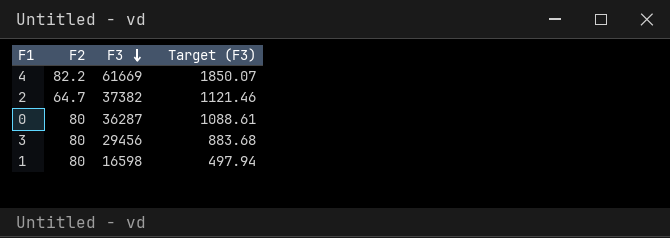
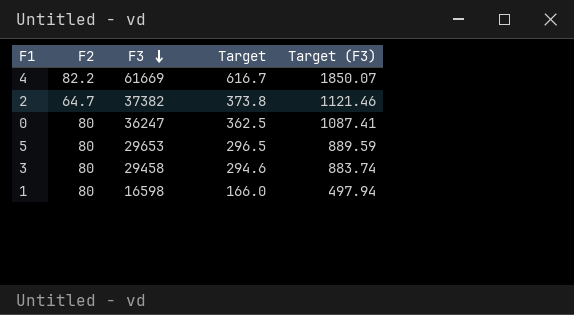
column Target | formula: none -> [F3] * 0.01
0 | F3: 36287 -> 36247
0 | Target (F3): 1088.61 -> 1087.41
row 5: none -> 80 | 29653 | 296.5 | 889.59
3 | F3: 29456 -> 29458
3 | Target (F3): 883.68 -> 883.74

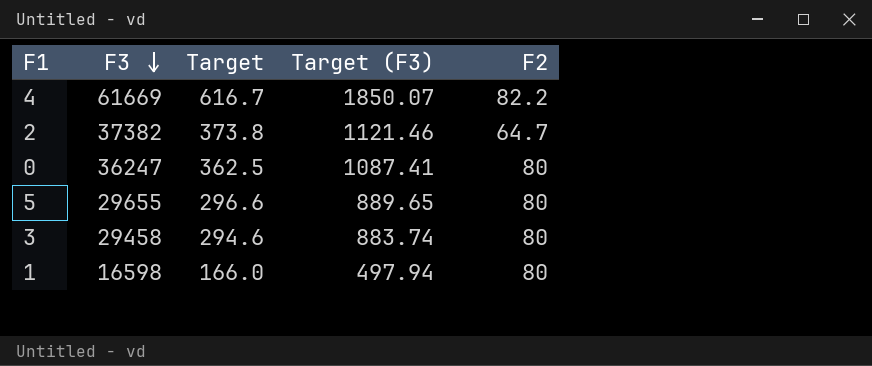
column F2 | position: 2 -> 5
5 | F3: 29653 -> 29655
5 | Target: 296.5 -> 296.6
5 | Target (F3): 889.59 -> 889.65

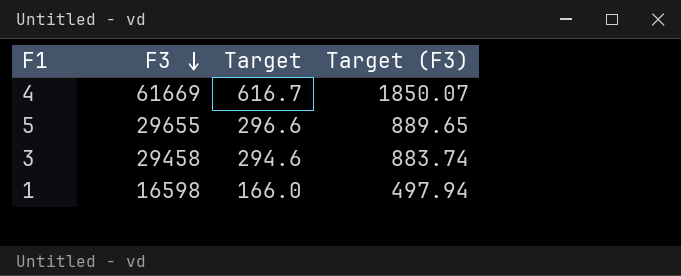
column F2 | position: 5 -> none
row 2: 37382 | 373.8 | 1121.46 | 64.7 -> none
row 0: 36247 | 362.5 | 1087.41 | 80 -> none

